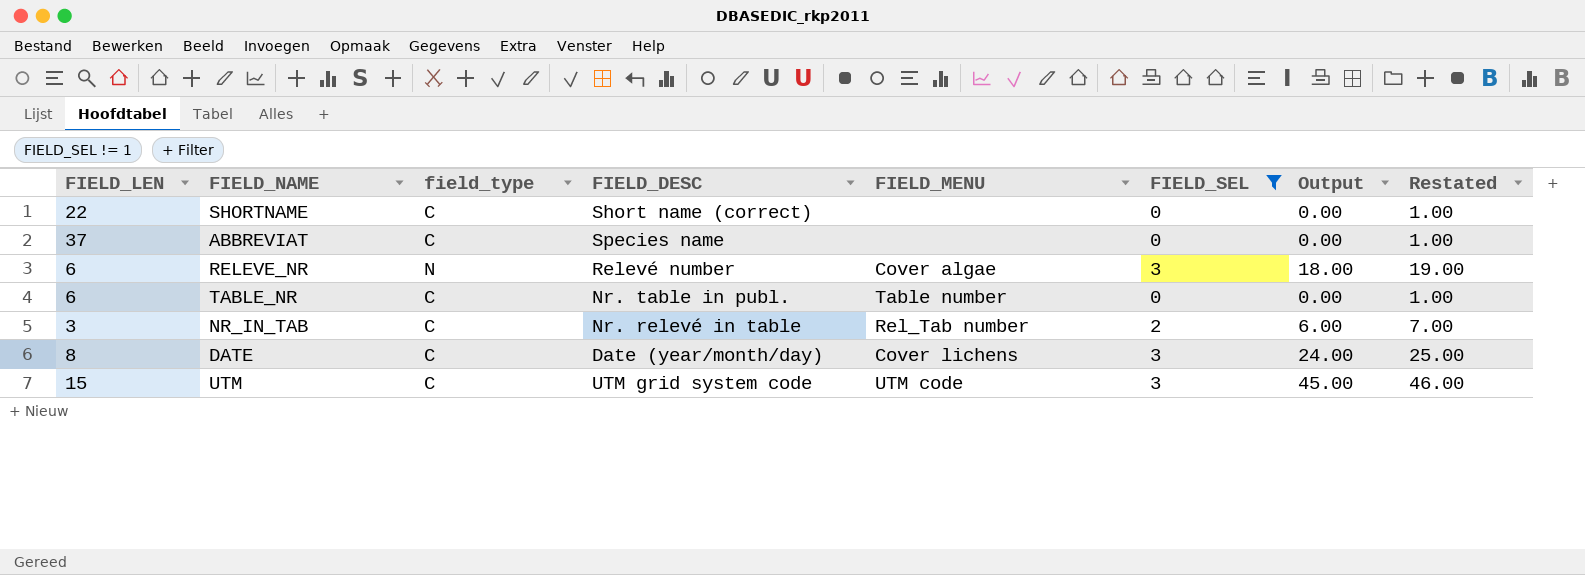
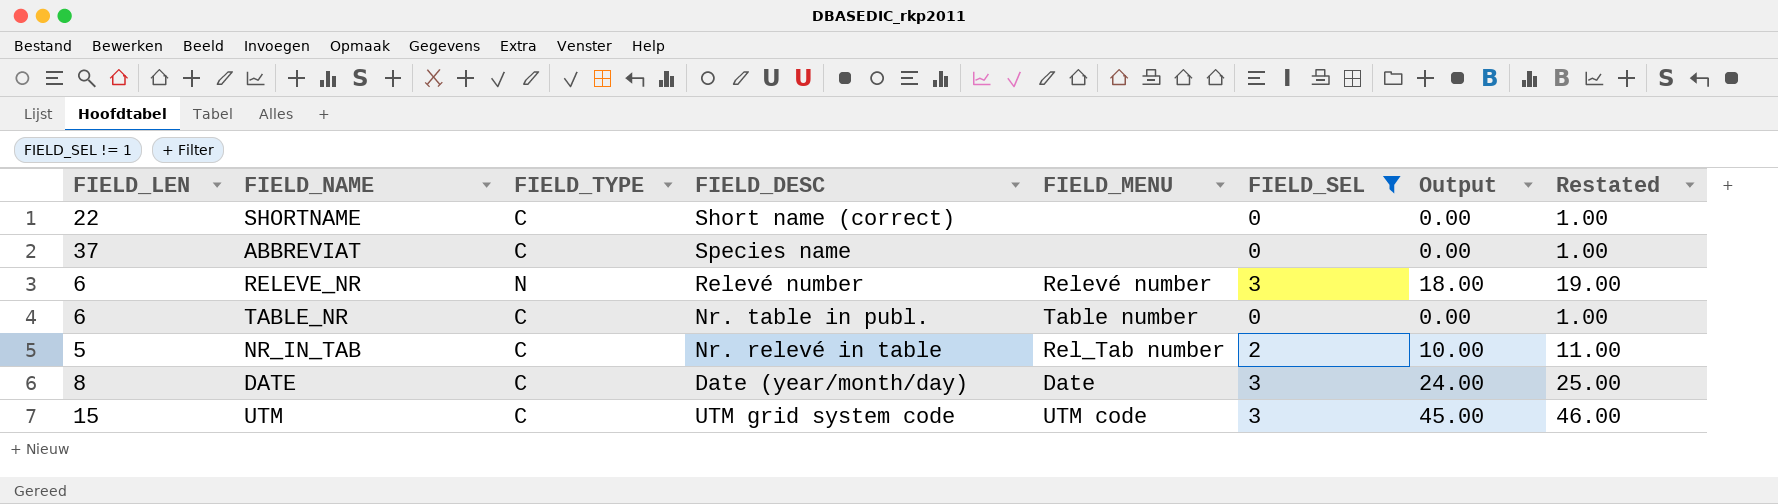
column name: field_type -> FIELD_TYPE
RELEVE_NR | FIELD_MENU: Cover algae -> Relevé number
NR_IN_TAB | FIELD_LEN: 3 -> 5
NR_IN_TAB | Output: 6.00 -> 10.00
NR_IN_TAB | Restated: 7.00 -> 11.00
DATE | FIELD_MENU: Cover lichens -> Date

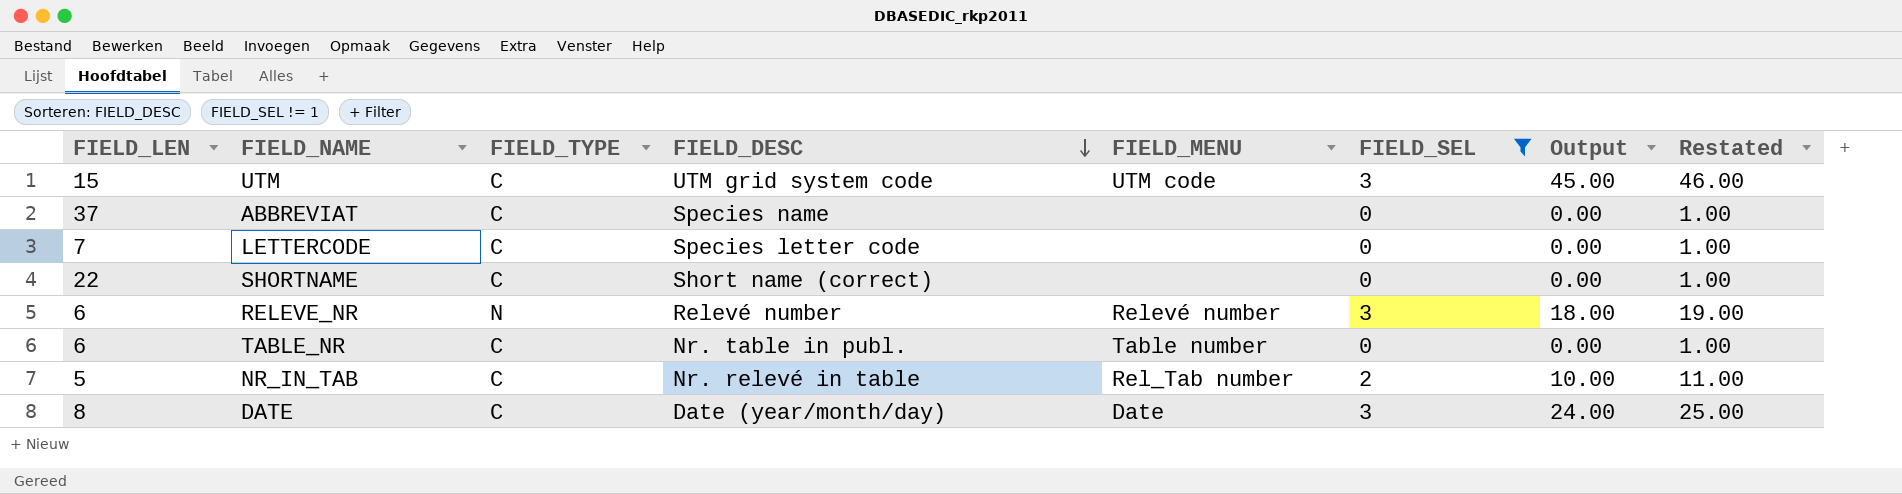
row order: none -> FIELD_DESC descending
row LETTERCODE: none -> 7 | C | Species letter code | none | 0 | 0.00 | 1.00

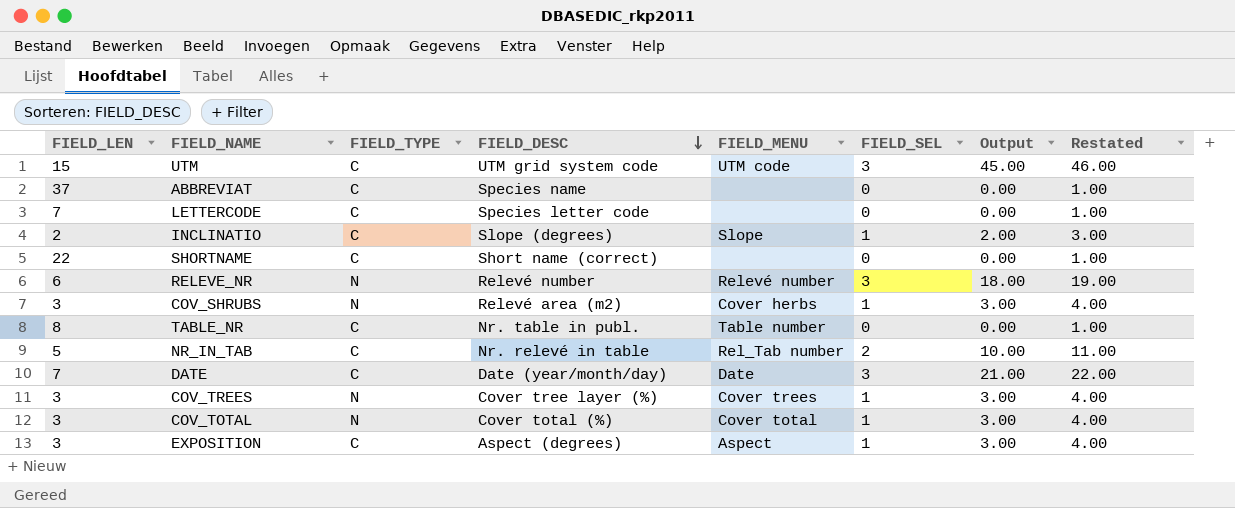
filter: FIELD_SEL != 1 -> none
TABLE_NR | FIELD_LEN: 6 -> 8
DATE | FIELD_LEN: 8 -> 7
DATE | Output: 24.00 -> 21.00
DATE | Restated: 25.00 -> 22.00

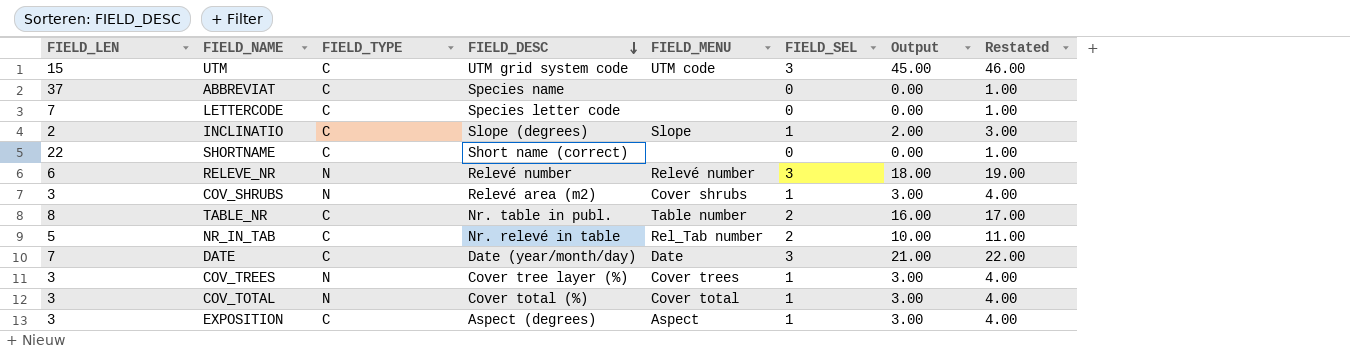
COV_SHRUBS | FIELD_MENU: Cover herbs -> Cover shrubs
TABLE_NR | FIELD_SEL: 0 -> 2
TABLE_NR | Output: 0.00 -> 16.00
TABLE_NR | Restated: 1.00 -> 17.00

